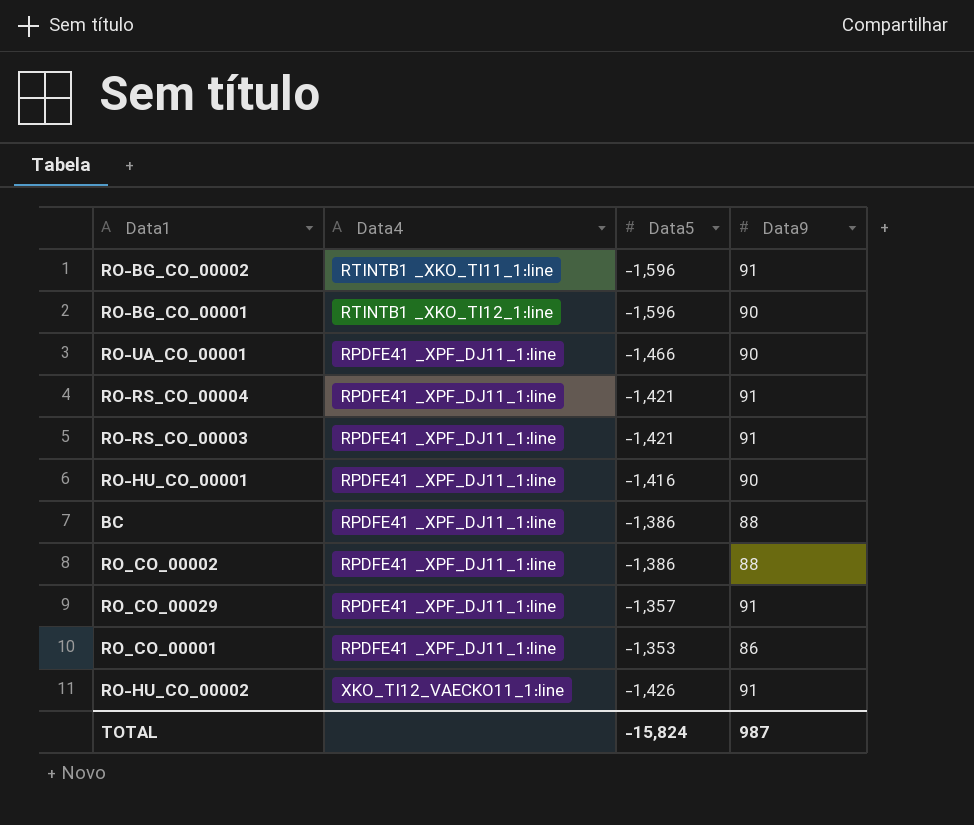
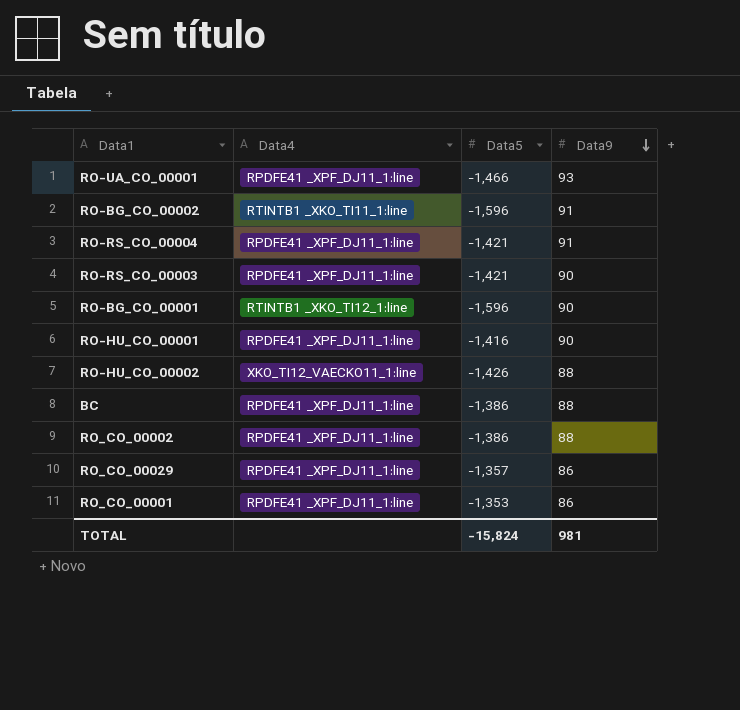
row order: none -> Data9 descending
RO-UA_CO_00001 | Data9: 90 -> 93
RO-RS_CO_00003 | Data9: 91 -> 90
RO-HU_CO_00002 | Data9: 91 -> 88
RO_CO_00029 | Data9: 91 -> 86
TOTAL | Data9: 987 -> 981

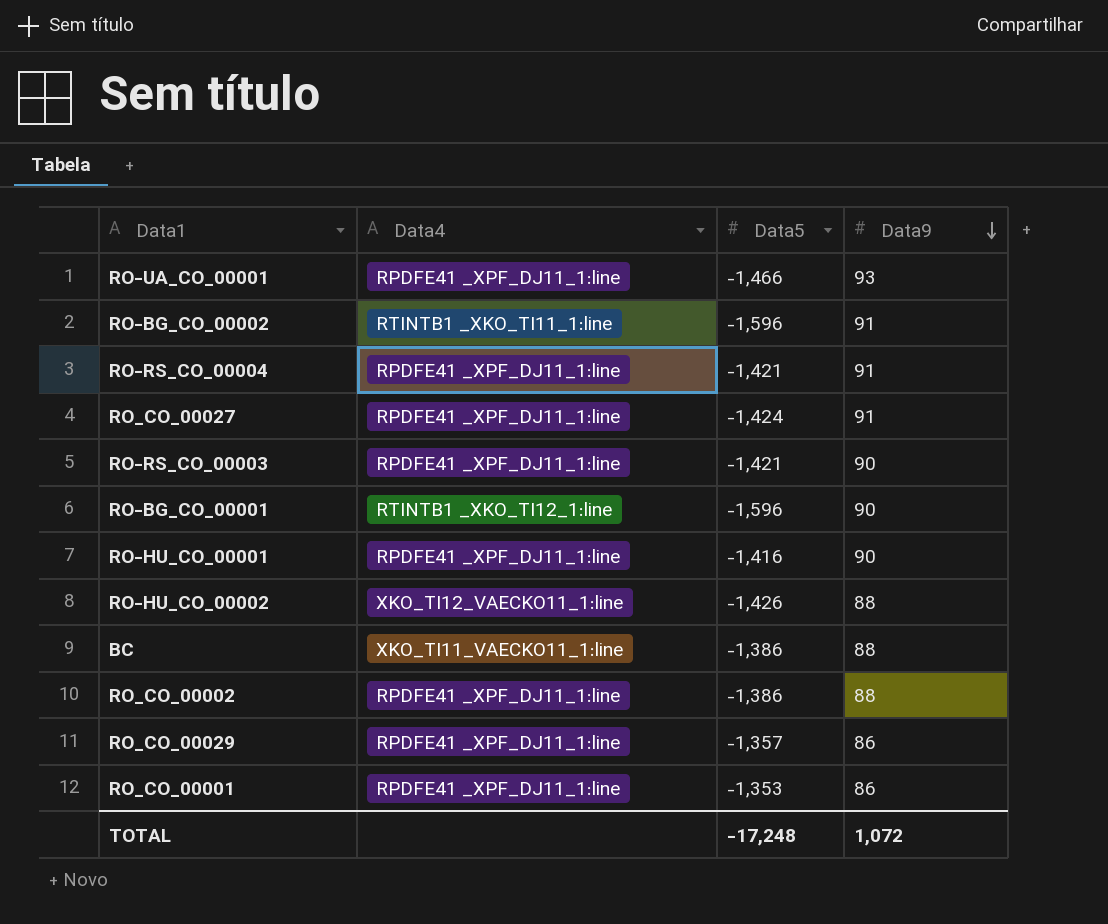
row RO_CO_00027: none -> RPDFE41 _XPF_DJ11_1:line | -1,424 | 91
BC | Data4: RPDFE41 _XPF_DJ11_1:line -> XKO_TI11_VAECKO11_1:line
TOTAL | Data5: -15,824 -> -17,248
TOTAL | Data9: 981 -> 1,072

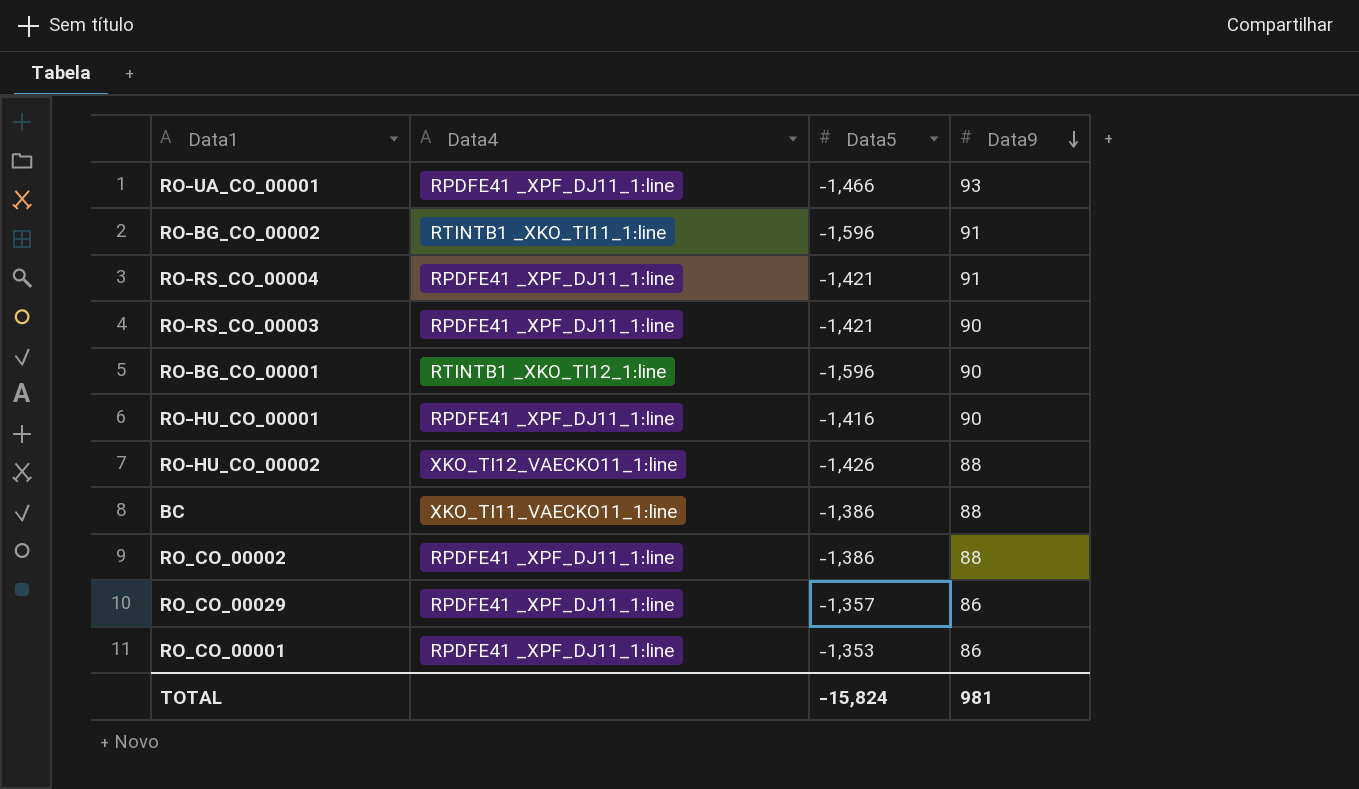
row RO_CO_00027: RPDFE41 _XPF_DJ11_1:line | -1,424 | 91 -> none
TOTAL | Data5: -17,248 -> -15,824
TOTAL | Data9: 1,072 -> 981

